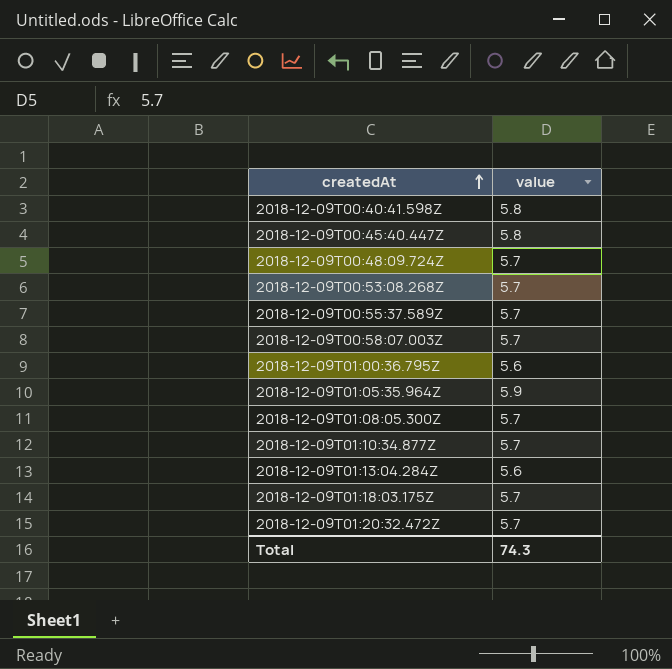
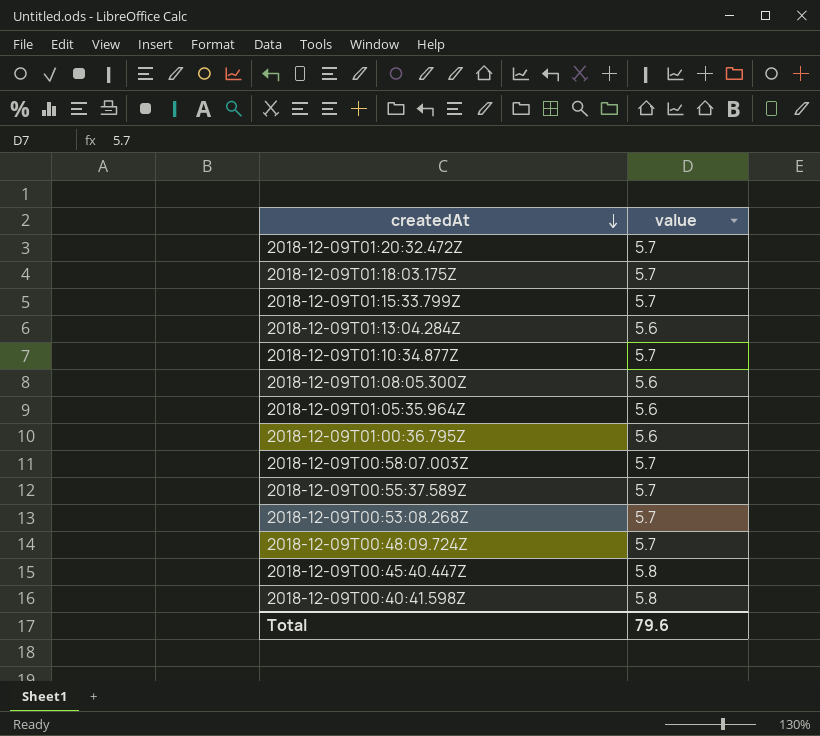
row order: createdAt ascending -> createdAt descending
row 2018-12-09T01:15:33.799Z: none -> 5.7
2018-12-09T01:08:05.300Z | value: 5.7 -> 5.6
2018-12-09T01:05:35.964Z | value: 5.9 -> 5.6
Total | value: 74.3 -> 79.6

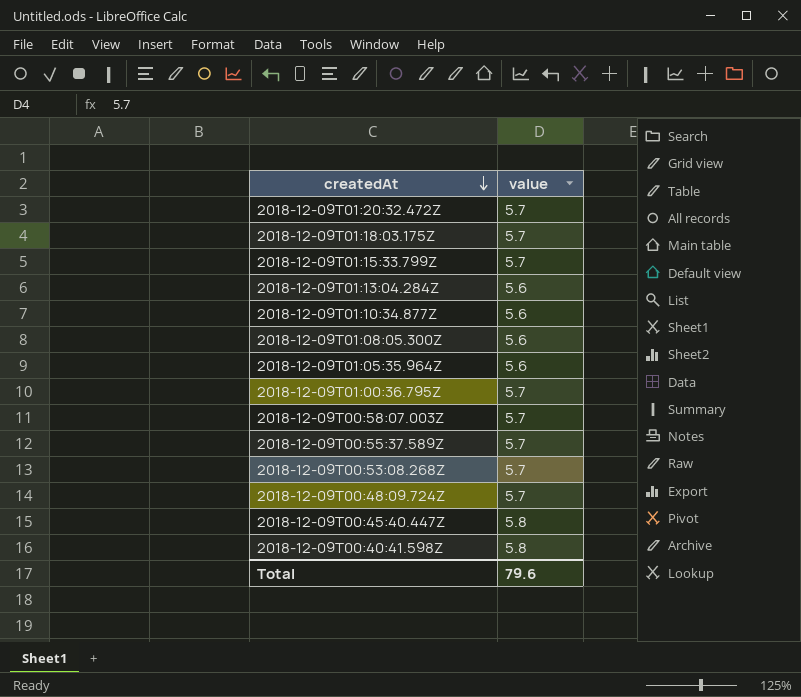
2018-12-09T01:10:34.877Z | value: 5.7 -> 5.6
2018-12-09T01:00:36.795Z | value: 5.6 -> 5.7

